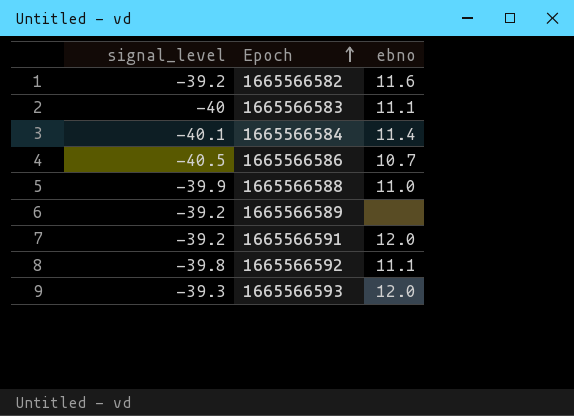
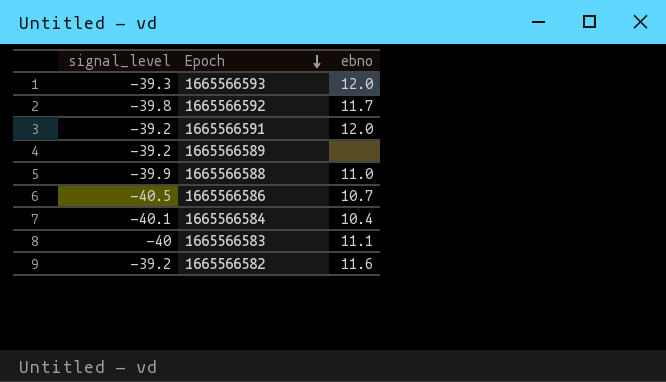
row order: Epoch ascending -> Epoch descending
1665566592 | ebno: 11.1 -> 11.7
1665566584 | ebno: 11.4 -> 10.4

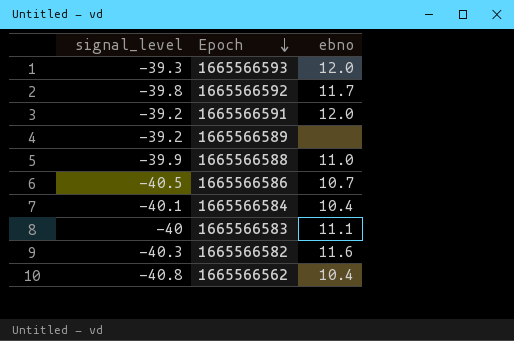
1665566582 | signal_level: -39.2 -> -40.3
row 1665566562: none -> -40.8 | 10.4

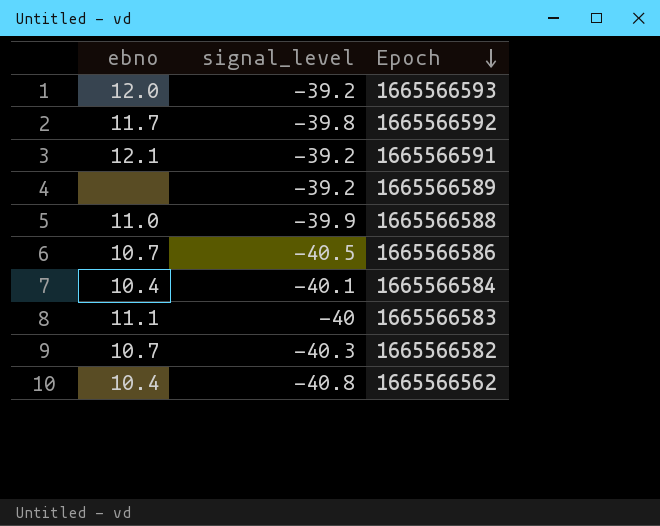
column ebno | position: 3 -> 1
1665566593 | signal_level: -39.3 -> -39.2
1665566591 | ebno: 12.0 -> 12.1
1665566582 | ebno: 11.6 -> 10.7

